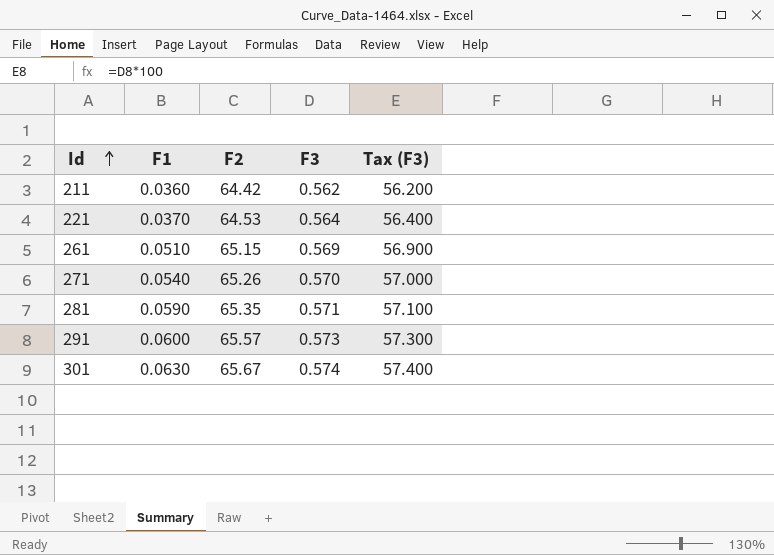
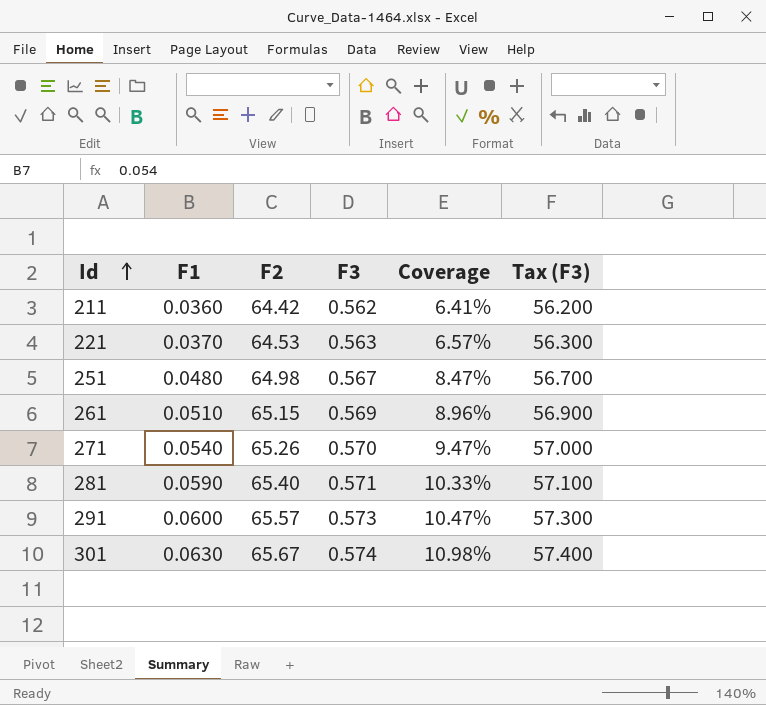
column Coverage | formula: none -> [F1] / [F3]
221 | F3: 0.564 -> 0.563
221 | Tax (F3): 56.400 -> 56.300
row 251: none -> 0.0480 | 64.98 | 0.567 | 8.47% | 56.700
281 | F2: 65.35 -> 65.40

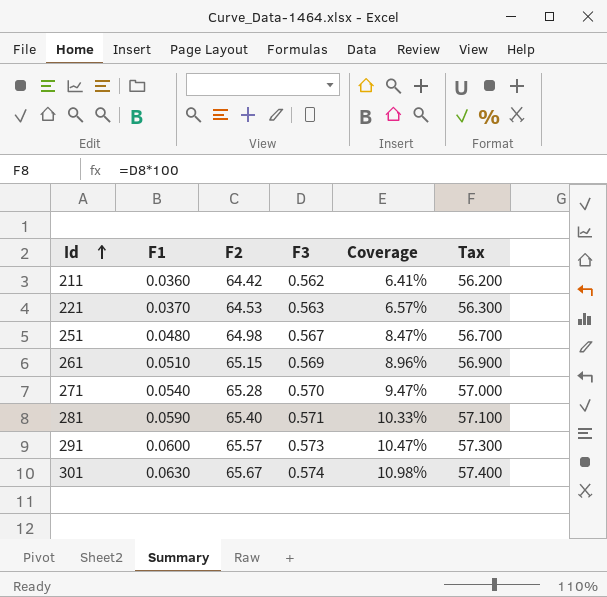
column name: Tax (F3) -> Tax
271 | F2: 65.26 -> 65.28

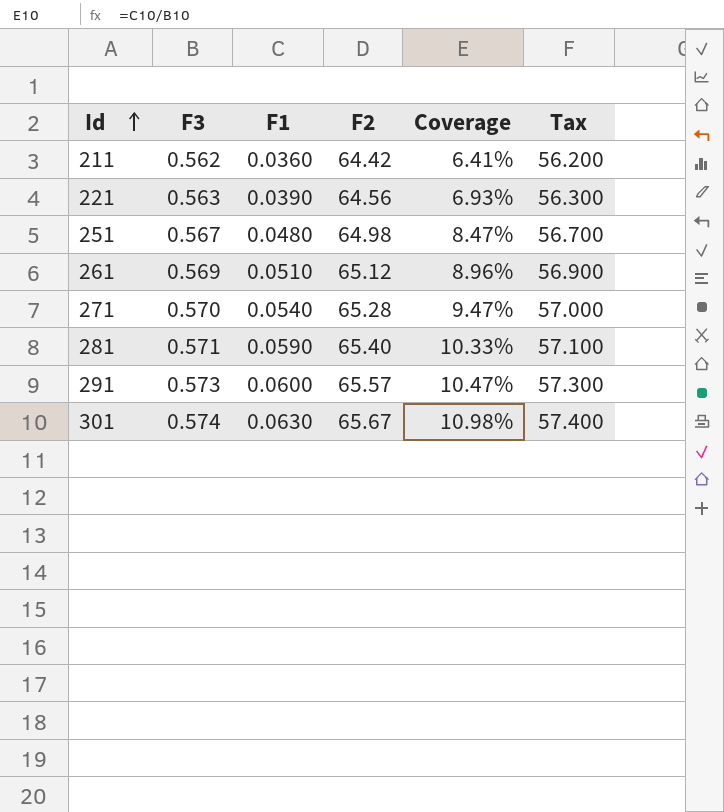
column F3 | position: 4 -> 2
221 | F1: 0.0370 -> 0.0390
221 | F2: 64.53 -> 64.56
221 | Coverage: 6.57% -> 6.93%
261 | F2: 65.15 -> 65.12

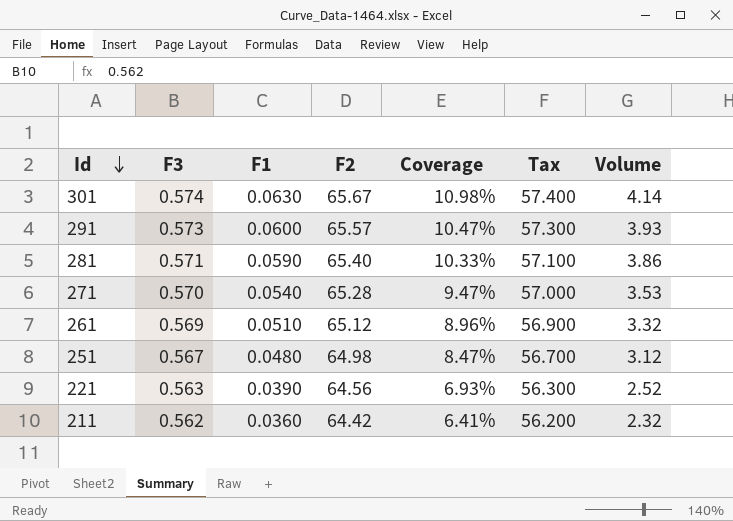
row order: Id ascending -> Id descending
column Volume | formula: none -> [F1] * [F2]

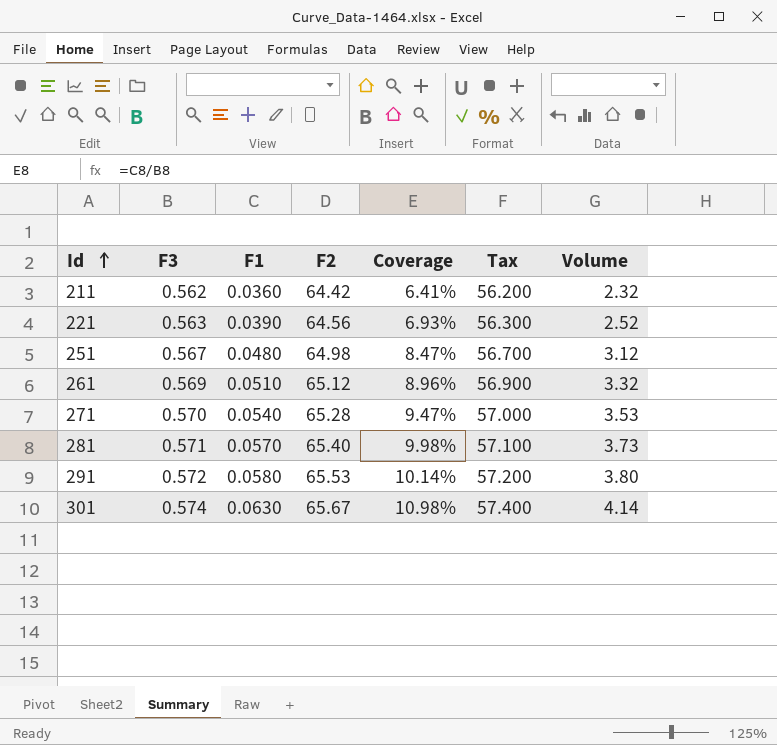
row order: Id descending -> Id ascending
281 | F1: 0.0590 -> 0.0570
281 | Coverage: 10.33% -> 9.98%
281 | Volume: 3.86 -> 3.73
291 | F3: 0.573 -> 0.572
291 | F1: 0.0600 -> 0.0580
291 | F2: 65.57 -> 65.53
291 | Coverage: 10.47% -> 10.14%
291 | Tax: 57.300 -> 57.200
291 | Volume: 3.93 -> 3.80

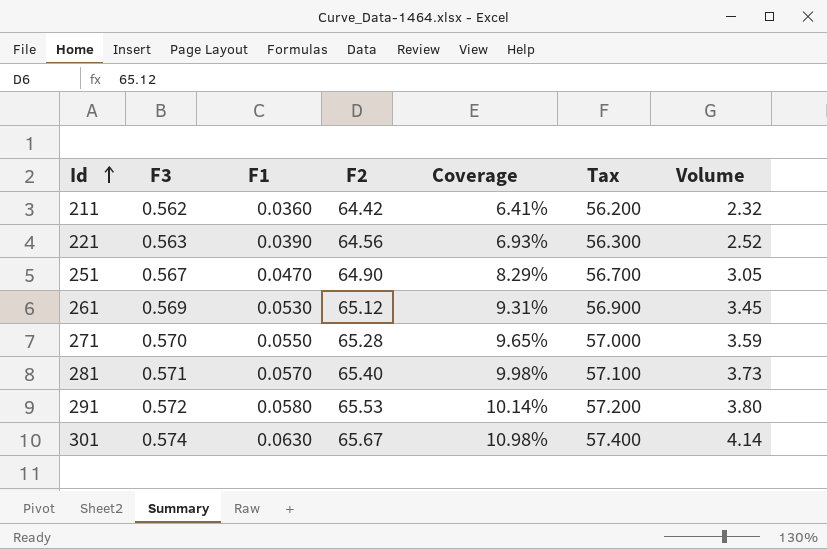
251 | F1: 0.0480 -> 0.0470
251 | F2: 64.98 -> 64.90
251 | Coverage: 8.47% -> 8.29%
251 | Volume: 3.12 -> 3.05
261 | F1: 0.0510 -> 0.0530
261 | Coverage: 8.96% -> 9.31%
261 | Volume: 3.32 -> 3.45
271 | F1: 0.0540 -> 0.0550
271 | Coverage: 9.47% -> 9.65%
271 | Volume: 3.53 -> 3.59

